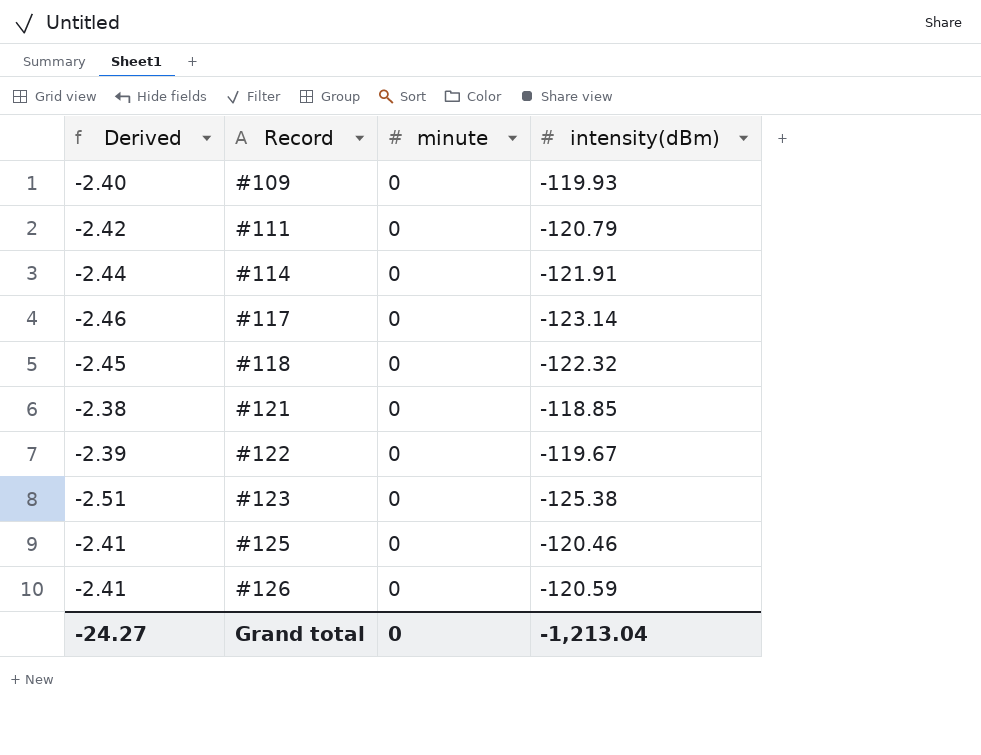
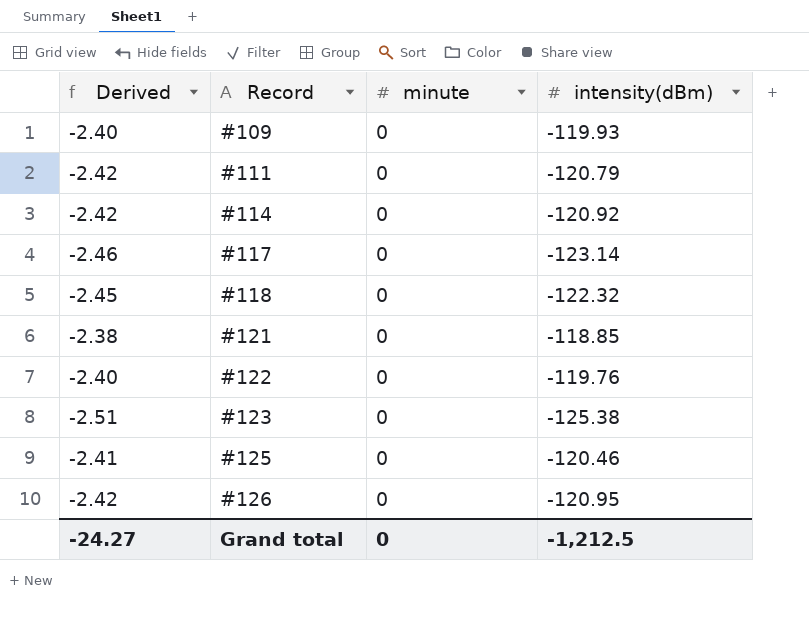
#114 | Derived: -2.44 -> -2.42
#114 | intensity(dBm): -121.91 -> -120.92
#122 | Derived: -2.39 -> -2.40
#122 | intensity(dBm): -119.67 -> -119.76
#126 | Derived: -2.41 -> -2.42
#126 | intensity(dBm): -120.59 -> -120.95
Grand total | intensity(dBm): -1,213.04 -> -1,212.5

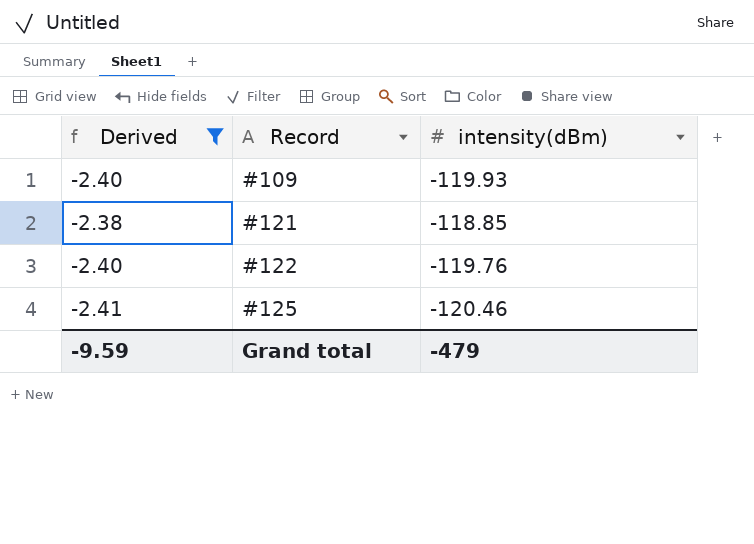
filter: none -> Derived >= -2.41
column minute | position: 3 -> none
Grand total | Derived: -24.27 -> -9.59
Grand total | intensity(dBm): -1,212.5 -> -479

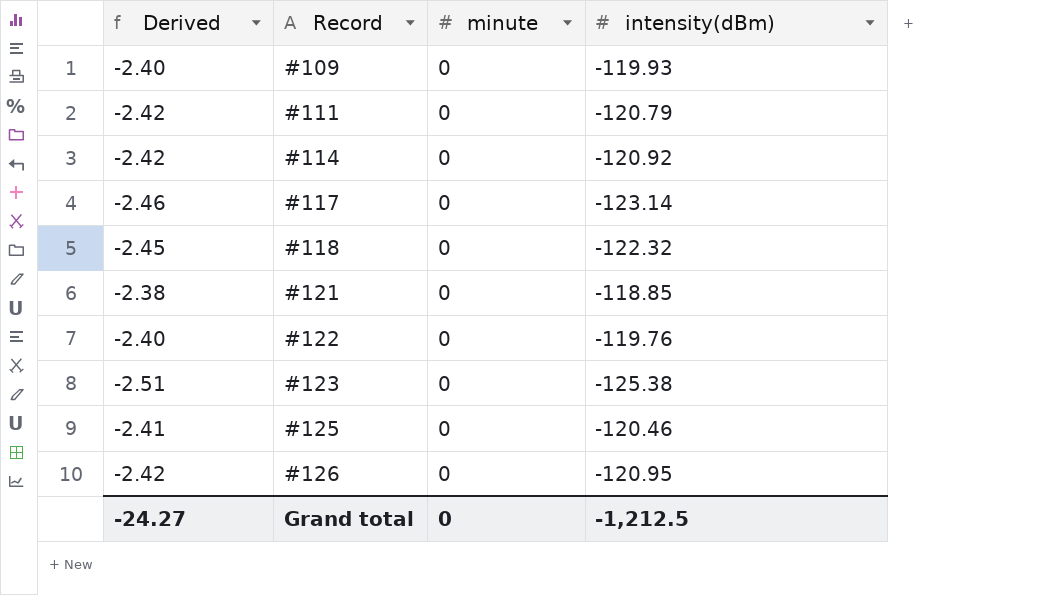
filter: Derived >= -2.41 -> none
column minute | position: none -> 3
Grand total | Derived: -9.59 -> -24.27
Grand total | intensity(dBm): -479 -> -1,212.5

